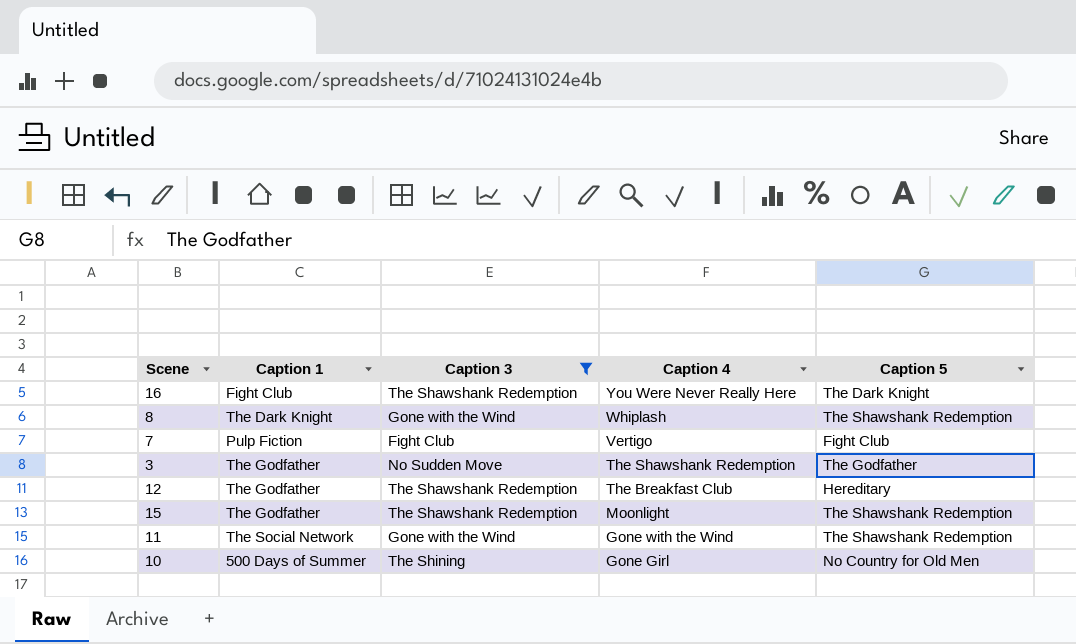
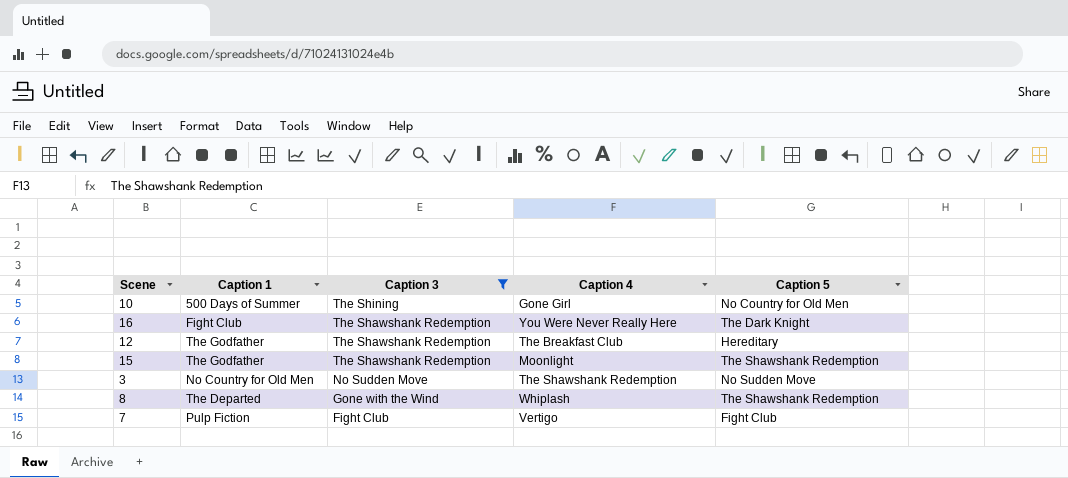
row order: Caption 4 descending -> Caption 3 descending
row 11: The Social Network | Gone with the Wind | Gone with the Wind | The Shawshank Redemption -> none
3 | Caption 1: The Godfather -> No Country for Old Men
3 | Caption 5: The Godfather -> No Sudden Move
8 | Caption 1: The Dark Knight -> The Departed

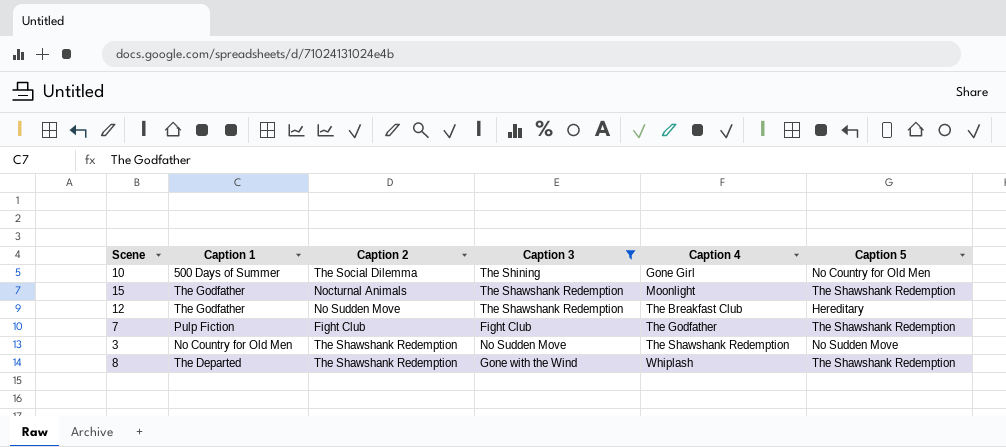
row order: Caption 3 descending -> Caption 4 ascending
column Caption 2 | position: none -> 3
row 16: Fight Club | The Shawshank Redemption | You Were Never Really Here | The Dark Knight -> none
7 | Caption 4: Vertigo -> The Godfather
7 | Caption 5: Fight Club -> The Shawshank Redemption

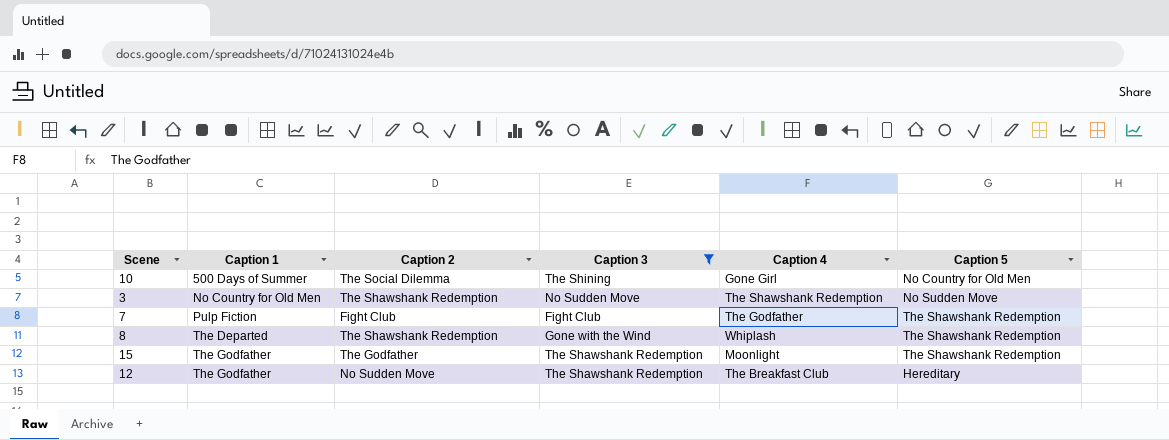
row order: Caption 4 ascending -> Caption 1 ascending
15 | Caption 2: Nocturnal Animals -> The Godfather

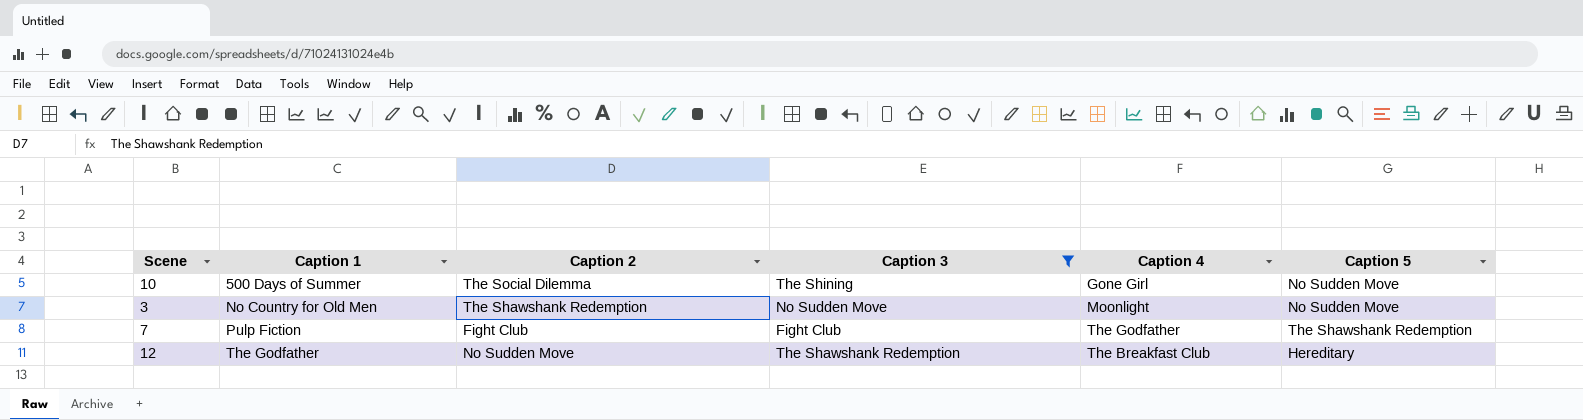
row 8: The Departed | The Shawshank Redemption | Gone with the Wind | Whiplash | The Shawshank Redemption -> none
row 15: The Godfather | The Godfather | The Shawshank Redemption | Moonlight | The Shawshank Redemption -> none
10 | Caption 5: No Country for Old Men -> No Sudden Move
3 | Caption 4: The Shawshank Redemption -> Moonlight

